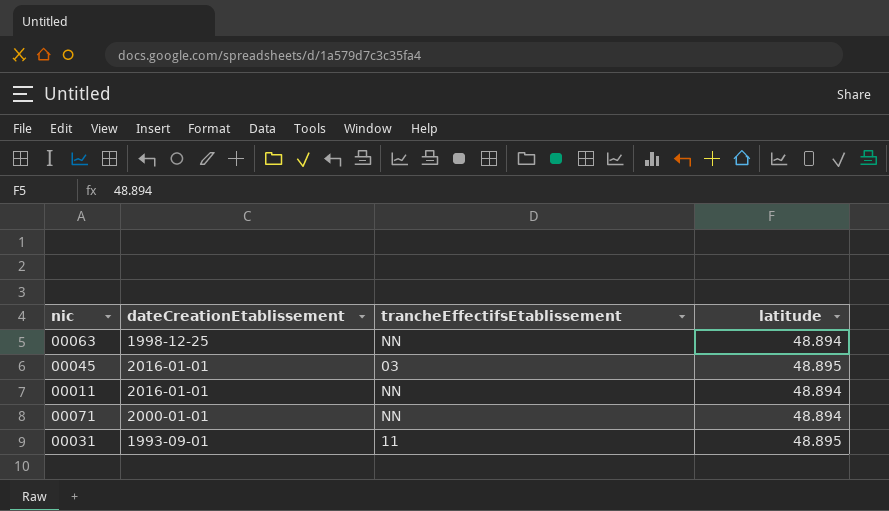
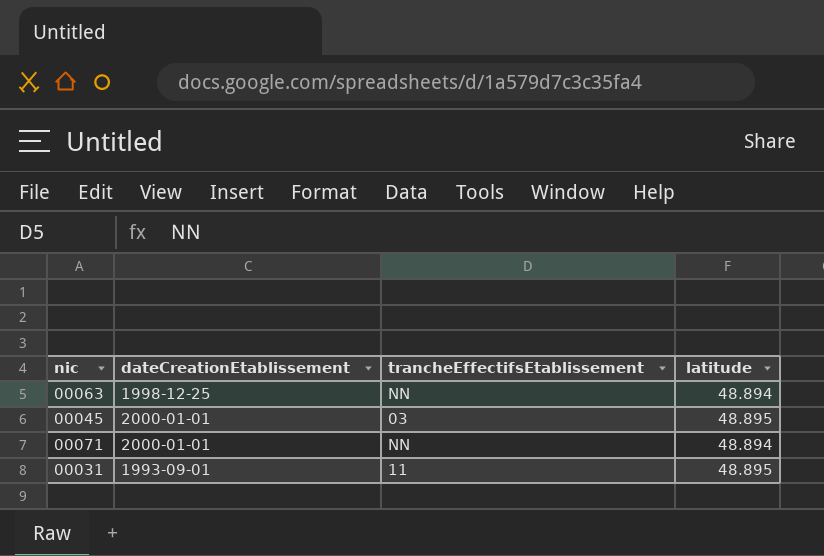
row 00011: 2016-01-01 | NN | 48.894 -> none
00045 | dateCreationEtablissement: 2016-01-01 -> 2000-01-01

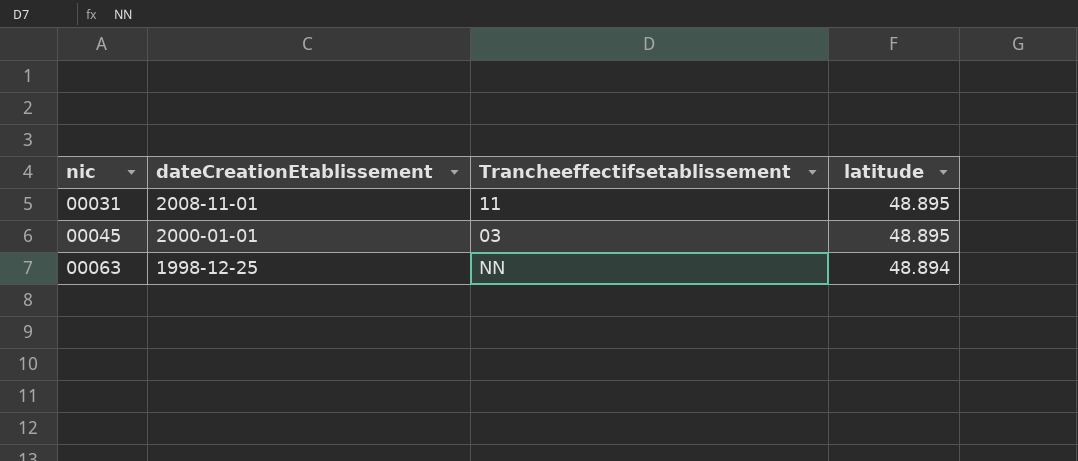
row order: none -> nic ascending
column name: trancheEffectifsEtablissement -> Trancheeffectifsetablissement
row 00071: 2000-01-01 | NN | 48.894 -> none
00031 | dateCreationEtablissement: 1993-09-01 -> 2008-11-01

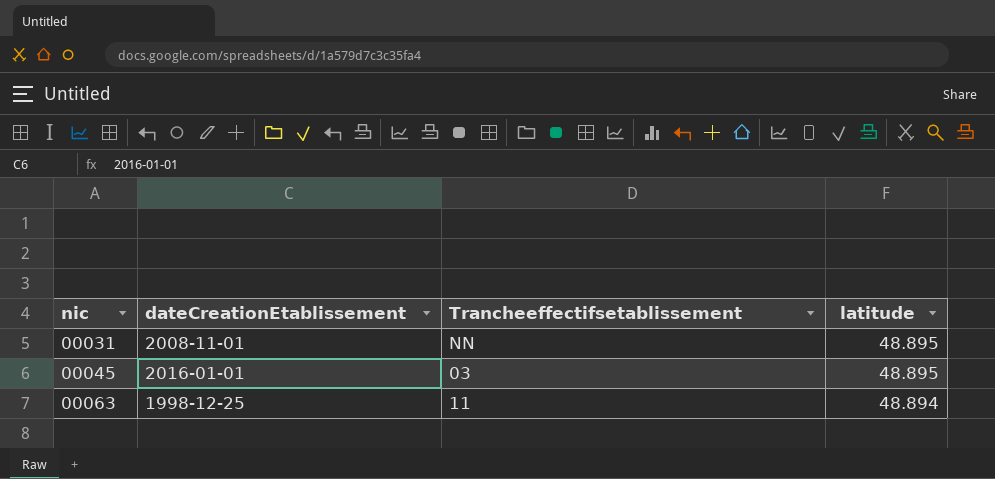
00031 | Trancheeffectifsetablissement: 11 -> NN
00045 | dateCreationEtablissement: 2000-01-01 -> 2016-01-01
00063 | Trancheeffectifsetablissement: NN -> 11

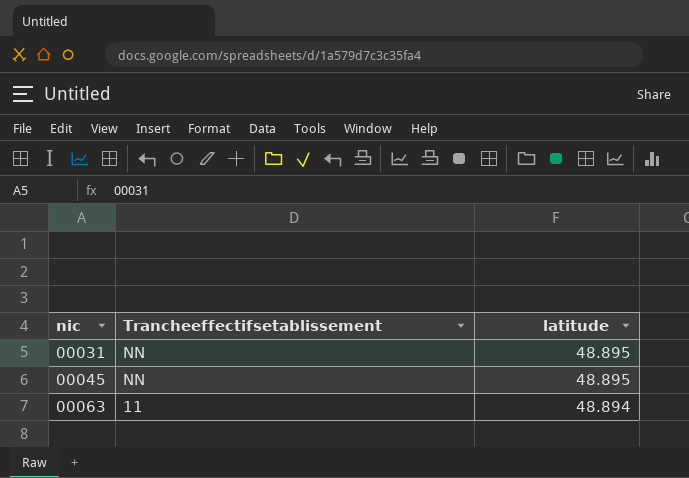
column dateCreationEtablissement | position: 2 -> none
00045 | Trancheeffectifsetablissement: 03 -> NN

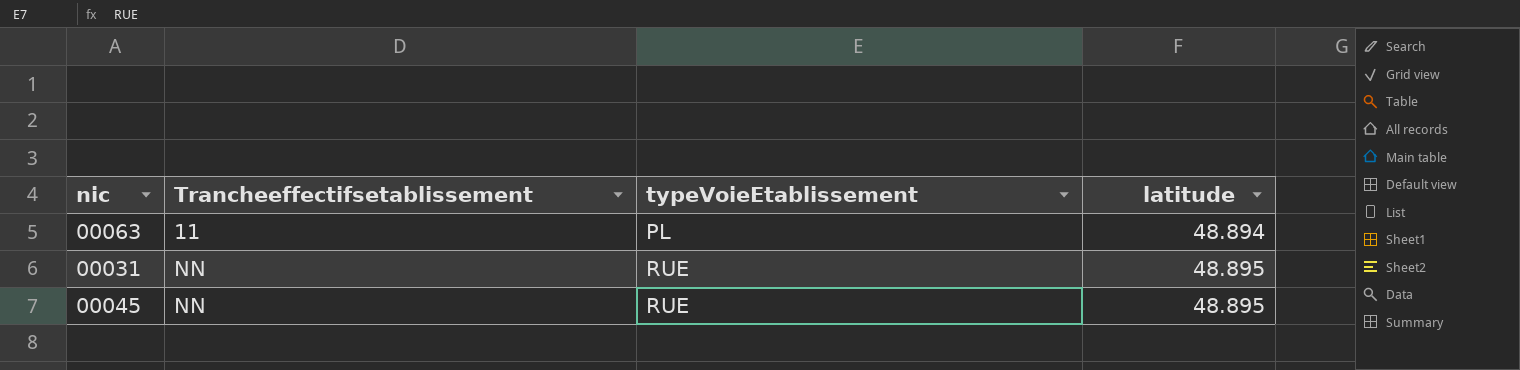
row order: nic ascending -> Trancheeffectifsetablissement ascending
column typeVoieEtablissement | position: none -> 3

